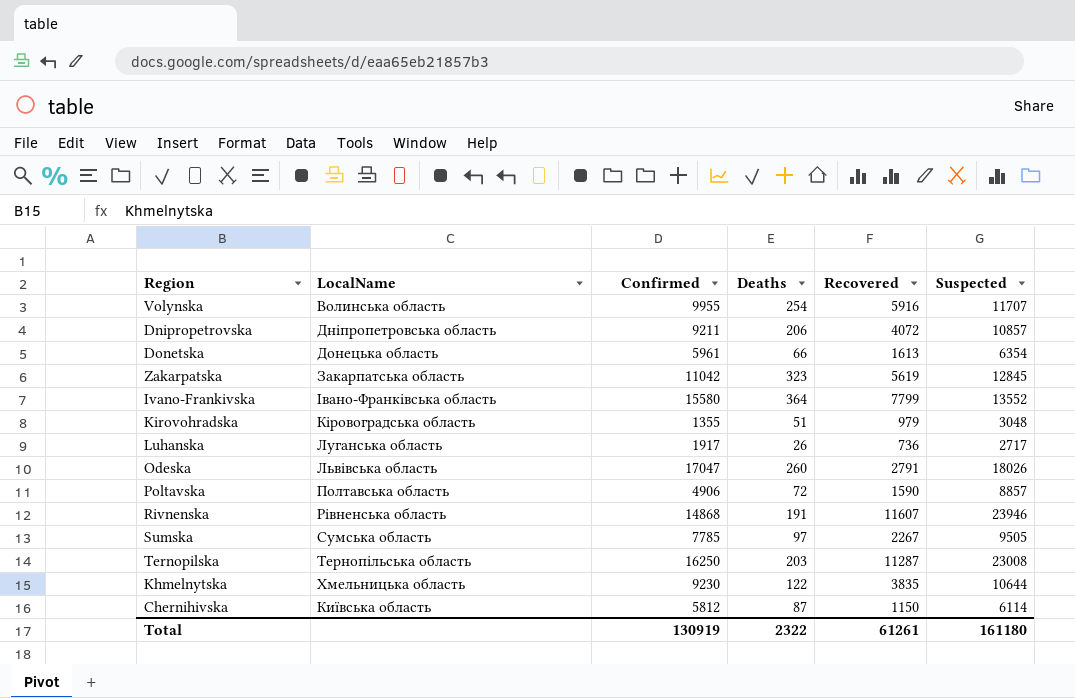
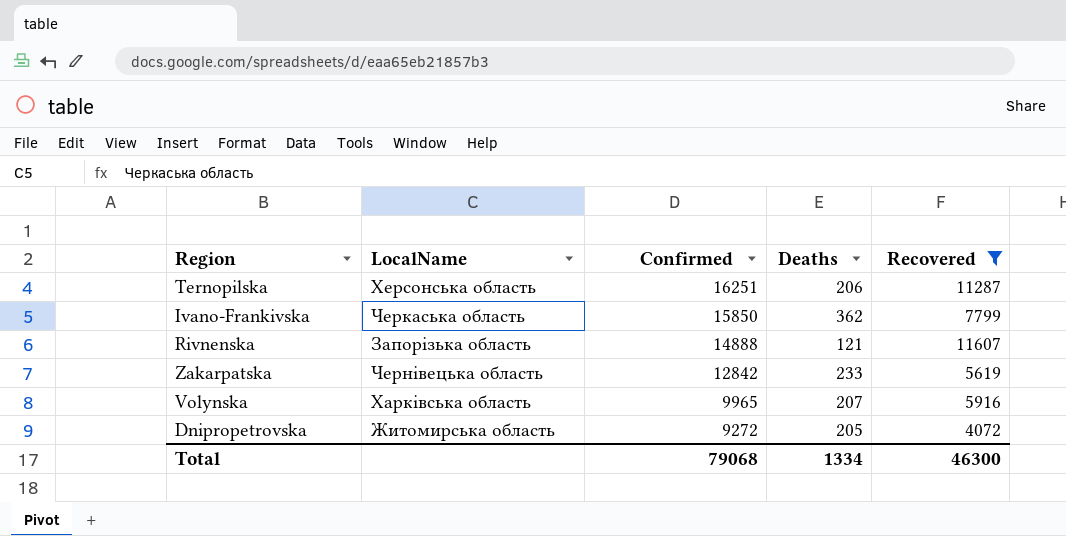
filter: none -> Recovered >= 4072
row order: none -> Confirmed descending
column Suspected | position: 6 -> none
Ternopilska | LocalName: Тернопільська область -> Херсонська область
Ternopilska | Confirmed: 16250 -> 16251
Ternopilska | Deaths: 203 -> 206
Ivano-Frankivska | LocalName: Івано-Франківська область -> Черкаська область
Ivano-Frankivska | Confirmed: 15580 -> 15850
Ivano-Frankivska | Deaths: 364 -> 362
Rivnenska | LocalName: Рівненська область -> Запорізька область
Rivnenska | Confirmed: 14868 -> 14888
Rivnenska | Deaths: 191 -> 121
Zakarpatska | LocalName: Закарпатська область -> Чернівецька область
Zakarpatska | Confirmed: 11042 -> 12842
Zakarpatska | Deaths: 323 -> 233
Volynska | LocalName: Волинська область -> Харківська область
Volynska | Confirmed: 9955 -> 9965
Volynska | Deaths: 254 -> 207
Dnipropetrovska | LocalName: Дніпропетровська область -> Житомирська область
Dnipropetrovska | Confirmed: 9211 -> 9272
Dnipropetrovska | Deaths: 206 -> 205
Total | Confirmed: 130919 -> 79068
Total | Deaths: 2322 -> 1334
Total | Recovered: 61261 -> 46300

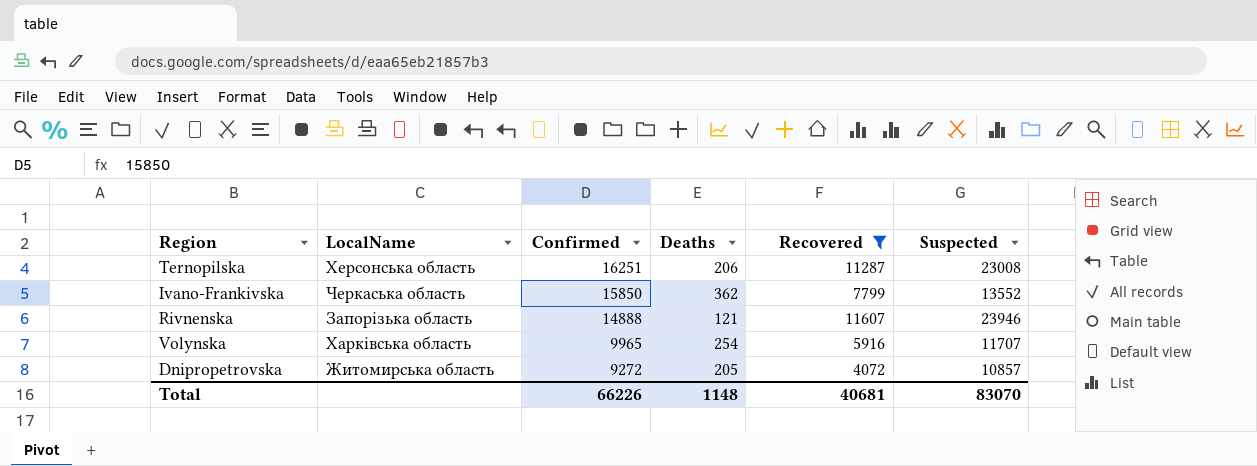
column Suspected | position: none -> 6
row Zakarpatska: Чернівецька область | 12842 | 233 | 5619 -> none
Volynska | Deaths: 207 -> 254
Total | Confirmed: 79068 -> 66226
Total | Deaths: 1334 -> 1148
Total | Recovered: 46300 -> 40681

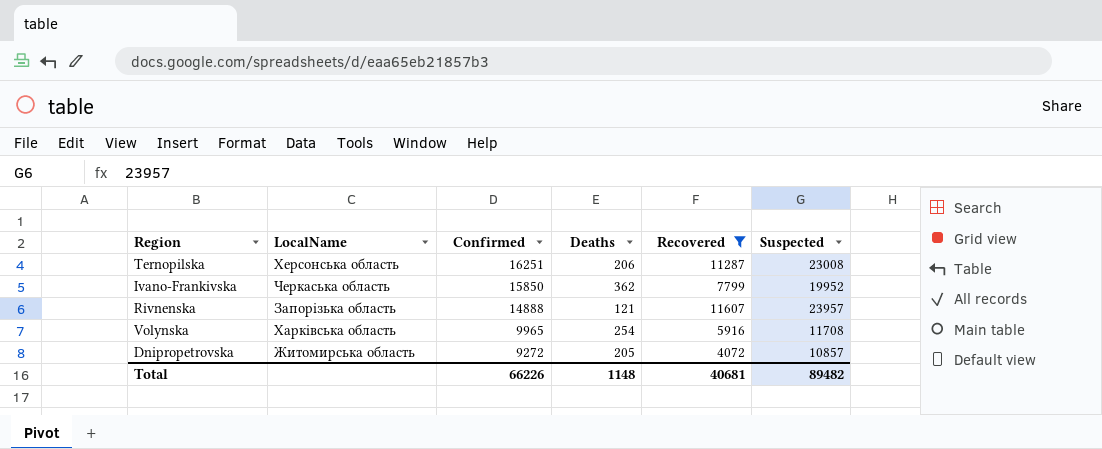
Ivano-Frankivska | Suspected: 13552 -> 19952
Rivnenska | Suspected: 23946 -> 23957
Volynska | Suspected: 11707 -> 11708
Total | Suspected: 83070 -> 89482

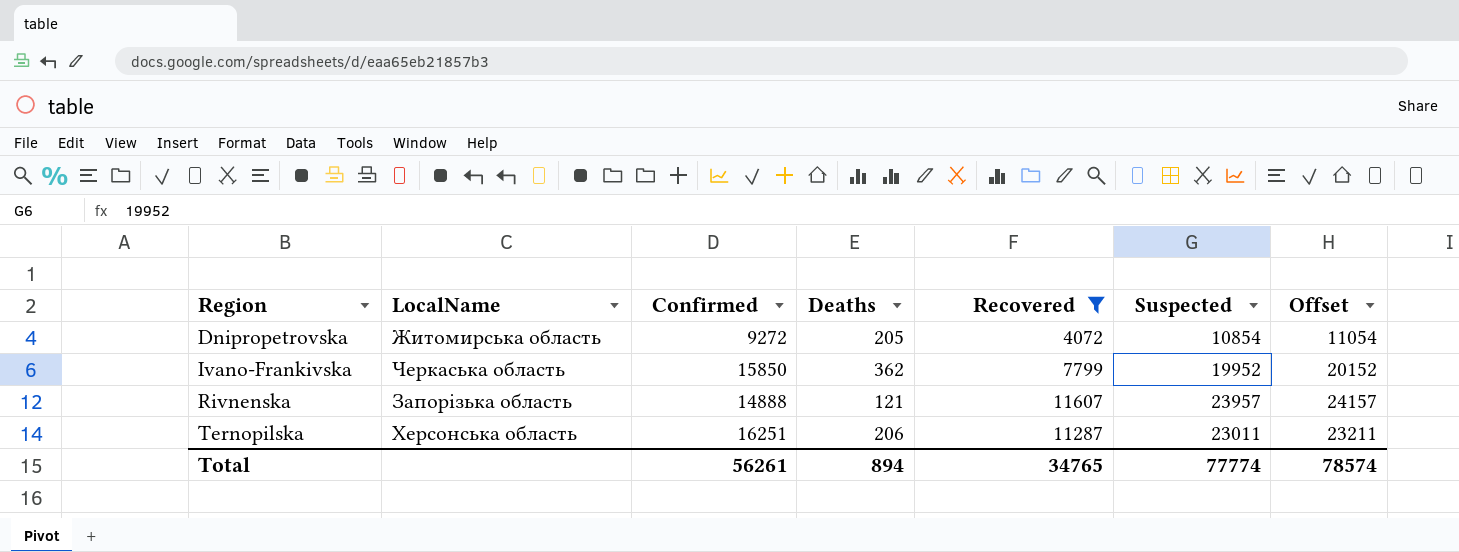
row order: Confirmed descending -> Region ascending
column Offset | formula: none -> [Suspected] + 200
row Volynska: Харківська область | 9965 | 254 | 5916 | 11708 -> none
Dnipropetrovska | Suspected: 10857 -> 10854
Ternopilska | Suspected: 23008 -> 23011
Total | Confirmed: 66226 -> 56261
Total | Deaths: 1148 -> 894
Total | Recovered: 40681 -> 34765
Total | Suspected: 89482 -> 77774

